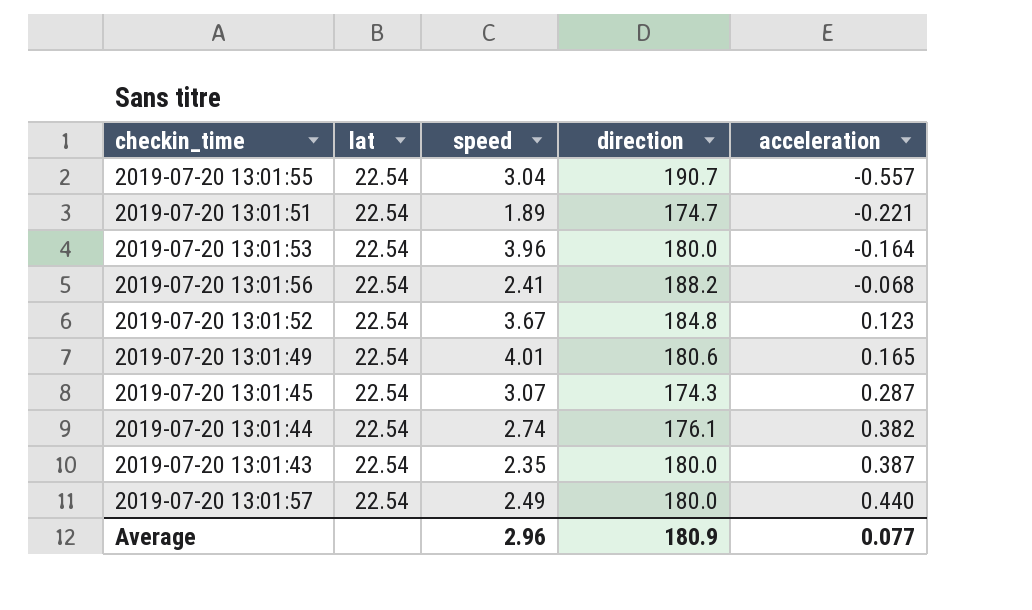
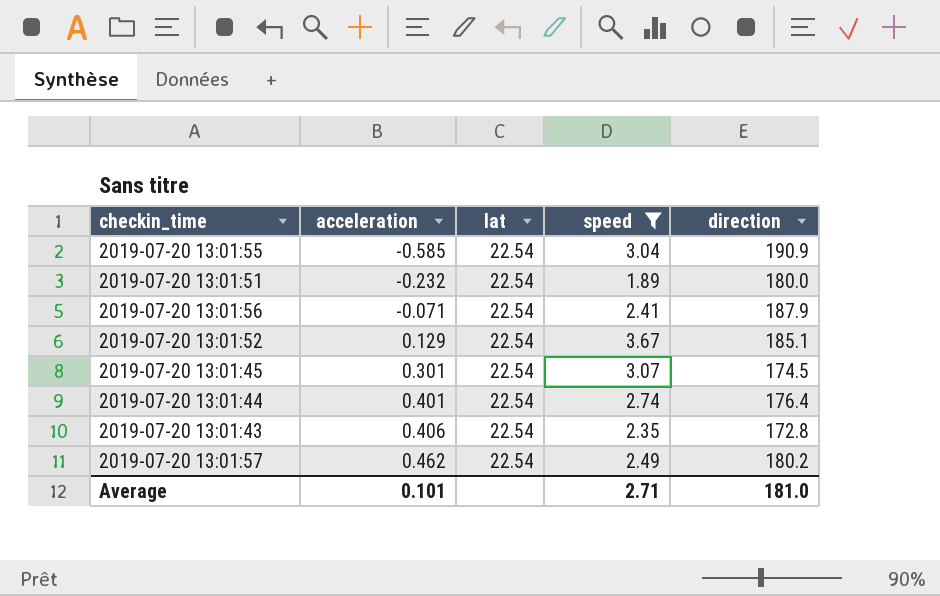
filter: none -> speed <= 3.67
column acceleration | position: 5 -> 2
2019-07-20 13:01:55 | acceleration: -0.557 -> -0.585
2019-07-20 13:01:55 | direction: 190.7 -> 190.9
2019-07-20 13:01:51 | acceleration: -0.221 -> -0.232
2019-07-20 13:01:51 | direction: 174.7 -> 180.0
2019-07-20 13:01:56 | acceleration: -0.068 -> -0.071
2019-07-20 13:01:56 | direction: 188.2 -> 187.9
2019-07-20 13:01:52 | acceleration: 0.123 -> 0.129
2019-07-20 13:01:52 | direction: 184.8 -> 185.1
2019-07-20 13:01:45 | acceleration: 0.287 -> 0.301
2019-07-20 13:01:45 | direction: 174.3 -> 174.5
2019-07-20 13:01:44 | acceleration: 0.382 -> 0.401
2019-07-20 13:01:44 | direction: 176.1 -> 176.4
2019-07-20 13:01:43 | acceleration: 0.387 -> 0.406
2019-07-20 13:01:43 | direction: 180.0 -> 172.8
2019-07-20 13:01:57 | acceleration: 0.440 -> 0.462
2019-07-20 13:01:57 | direction: 180.0 -> 180.2
Average | acceleration: 0.077 -> 0.101
Average | speed: 2.96 -> 2.71
Average | direction: 180.9 -> 181.0

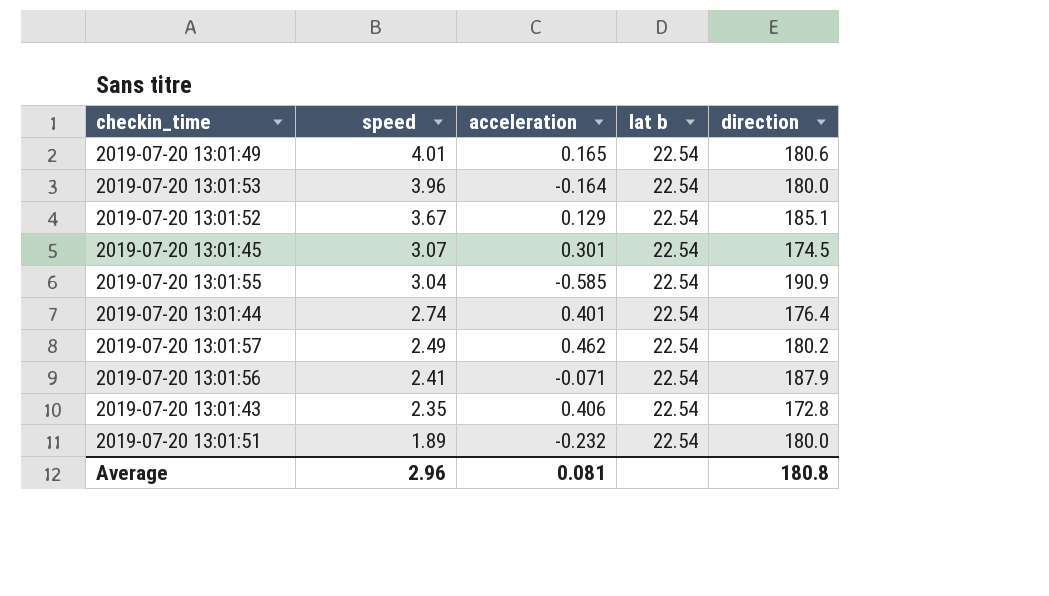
filter: speed <= 3.67 -> none
row order: acceleration ascending -> speed descending
column speed | position: 4 -> 2
column name: lat -> lat b
Average | speed: 2.71 -> 2.96
Average | acceleration: 0.101 -> 0.081
Average | direction: 181.0 -> 180.8

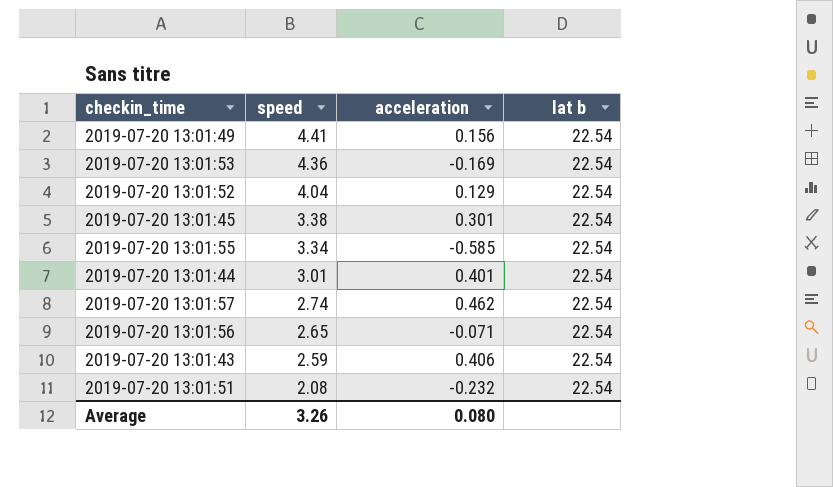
column direction | position: 5 -> none
2019-07-20 13:01:49 | speed: 4.01 -> 4.41
2019-07-20 13:01:49 | acceleration: 0.165 -> 0.156
2019-07-20 13:01:53 | speed: 3.96 -> 4.36
2019-07-20 13:01:53 | acceleration: -0.164 -> -0.169
2019-07-20 13:01:52 | speed: 3.67 -> 4.04
2019-07-20 13:01:45 | speed: 3.07 -> 3.38
2019-07-20 13:01:55 | speed: 3.04 -> 3.34
2019-07-20 13:01:44 | speed: 2.74 -> 3.01
2019-07-20 13:01:57 | speed: 2.49 -> 2.74
2019-07-20 13:01:56 | speed: 2.41 -> 2.65
2019-07-20 13:01:43 | speed: 2.35 -> 2.59
2019-07-20 13:01:51 | speed: 1.89 -> 2.08
Average | speed: 2.96 -> 3.26
Average | acceleration: 0.081 -> 0.080

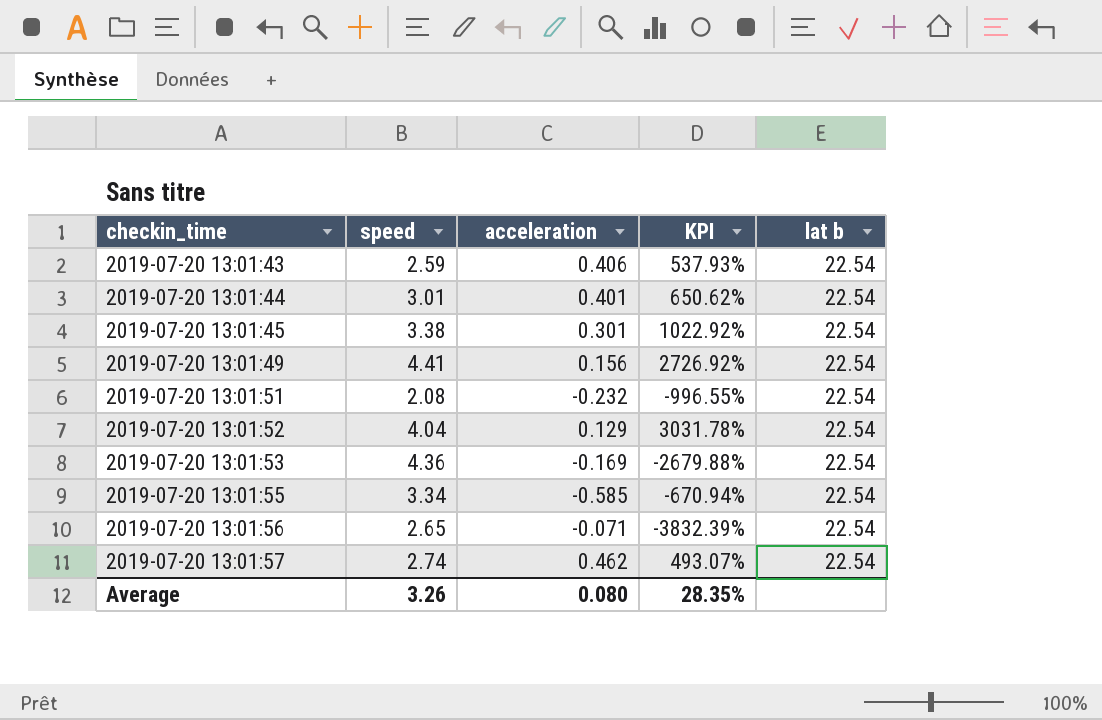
row order: speed descending -> checkin_time ascending
column KPI | formula: none -> ([speed] - [acceleration]) / [acceleration]

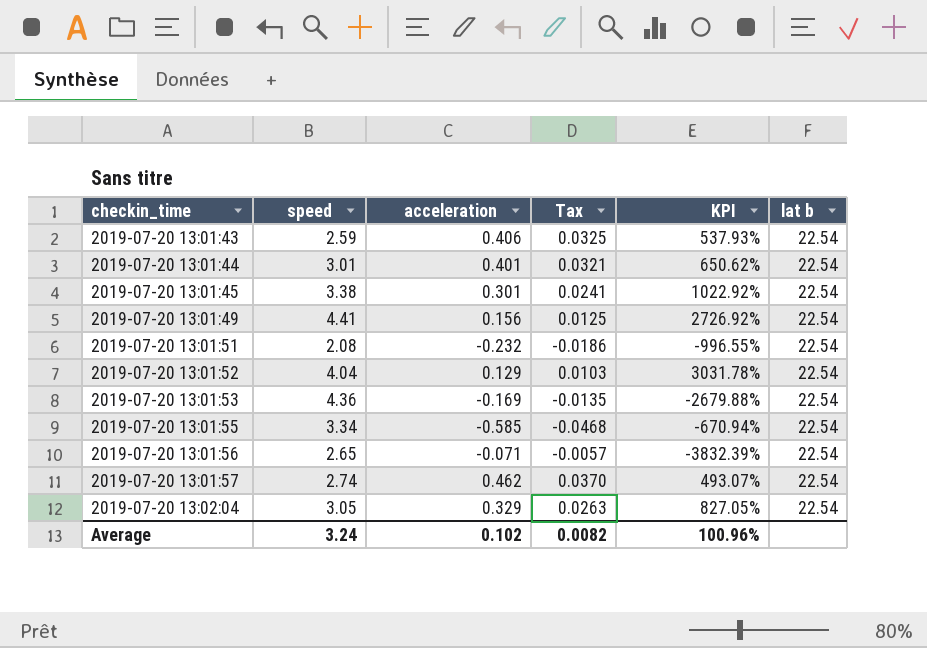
column Tax | formula: none -> [acceleration] * 0.08
row 2019-07-20 13:02:04: none -> 3.05 | 0.329 | 0.0263 | 827.05% | 22.54
Average | speed: 3.26 -> 3.24
Average | acceleration: 0.080 -> 0.102
Average | KPI: 28.35% -> 100.96%

